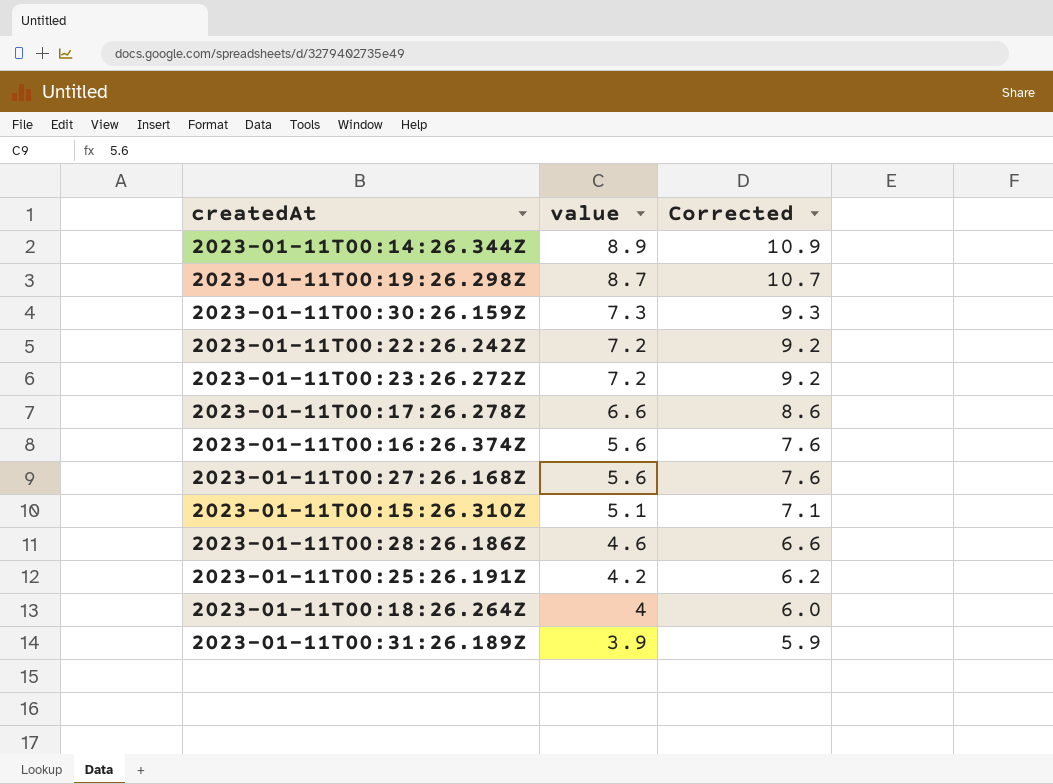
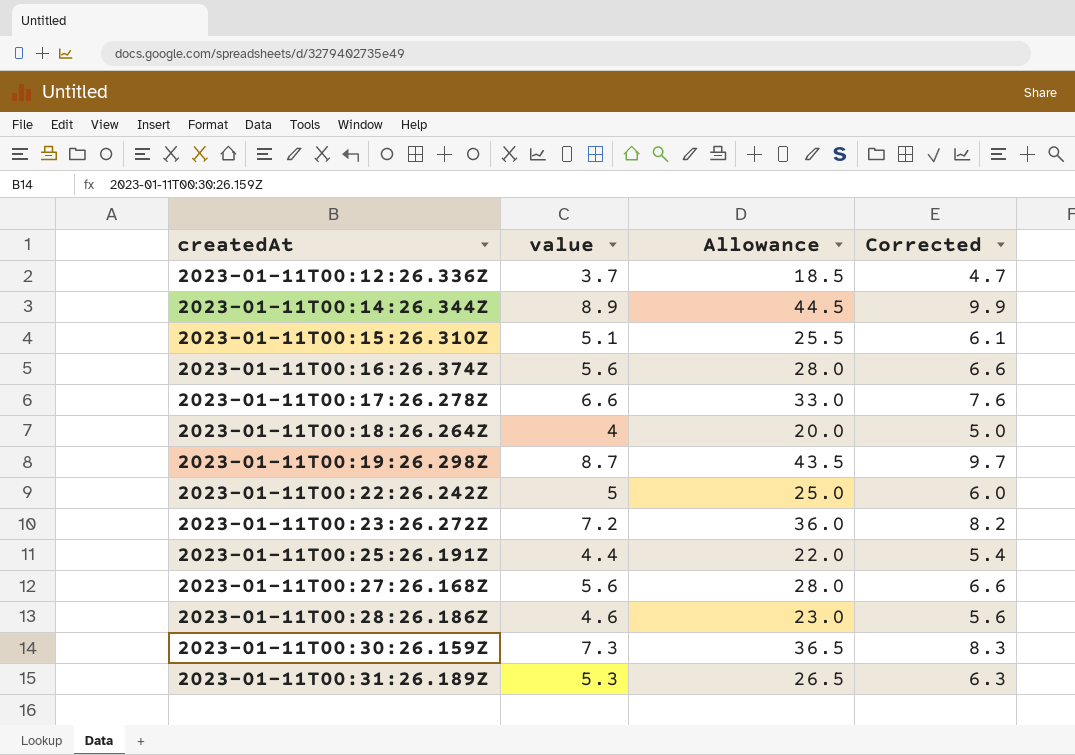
row order: value descending -> createdAt ascending
column Allowance | formula: none -> [value] * 5
column Corrected | formula: [value] + 2 -> [value] + 1
row 2023-01-11T00:12:26.336Z: none -> 3.7 | 18.5 | 4.7
2023-01-11T00:22:26.242Z | value: 7.2 -> 5
2023-01-11T00:25:26.191Z | value: 4.2 -> 4.4
2023-01-11T00:31:26.189Z | value: 3.9 -> 5.3

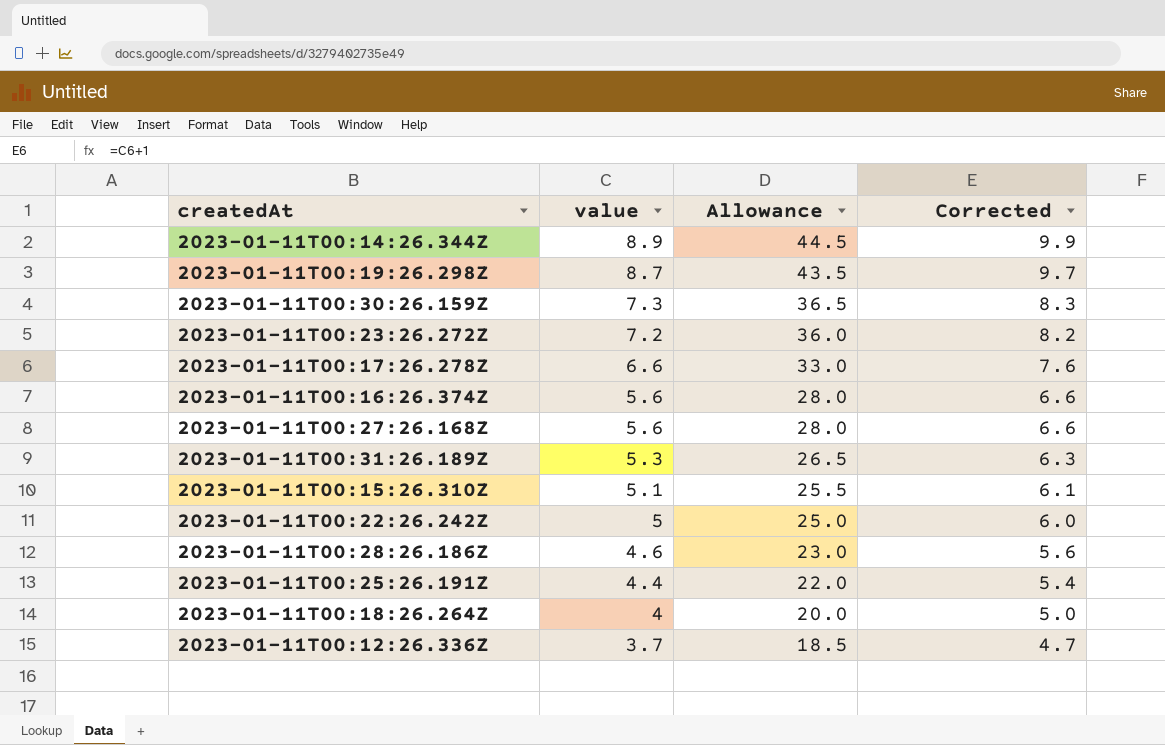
row order: createdAt ascending -> value descending

